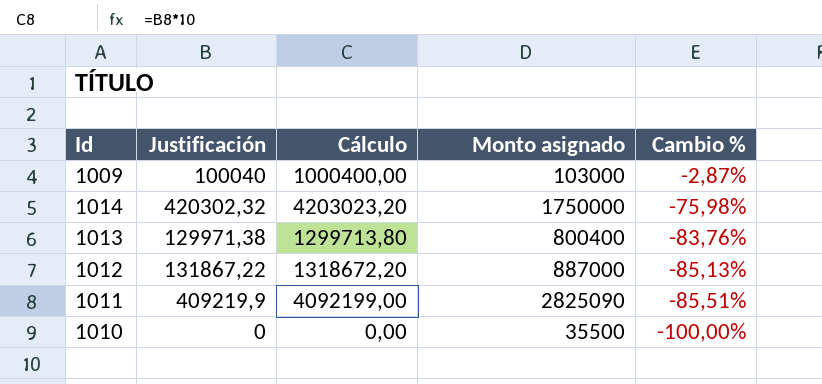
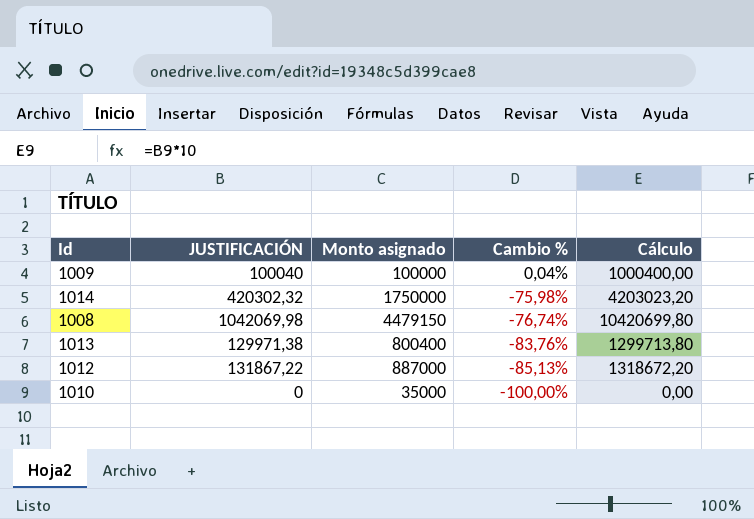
column name: Justificación -> JUSTIFICACIÓN
column Cálculo | position: 3 -> 5
row 1011: 409219,9 | 4092199,00 | 2825090 | -85,51% -> none
1009 | Monto asignado: 103000 -> 100000
1009 | Cambio %: -2,87% -> 0,04%
row 1008: none -> 1042069,98 | 4479150 | -76,74% | 10420699,80
1010 | Monto asignado: 35500 -> 35000

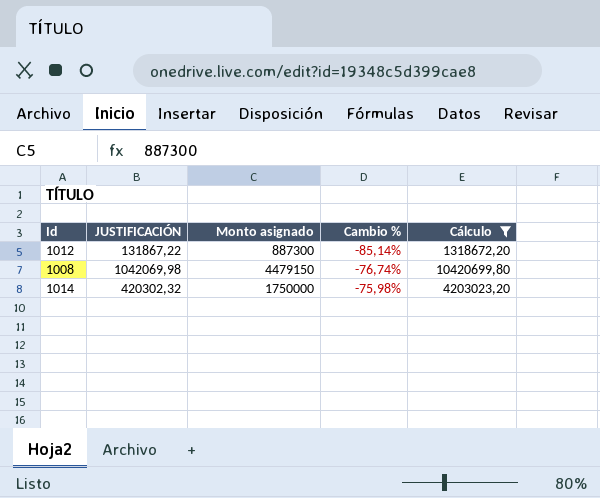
filter: none -> Cálculo >= 1318672,20
row order: Cambio % descending -> Cambio % ascending
1012 | Monto asignado: 887000 -> 887300
1012 | Cambio %: -85,13% -> -85,14%

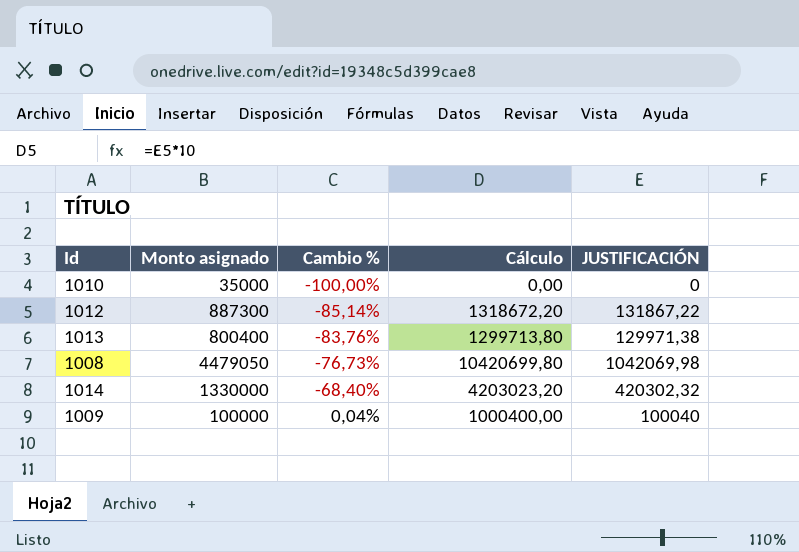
filter: Cálculo >= 1318672,20 -> none
column JUSTIFICACIÓN | position: 2 -> 5
1008 | Monto asignado: 4479150 -> 4479050
1008 | Cambio %: -76,74% -> -76,73%
1014 | Monto asignado: 1750000 -> 1330000
1014 | Cambio %: -75,98% -> -68,40%

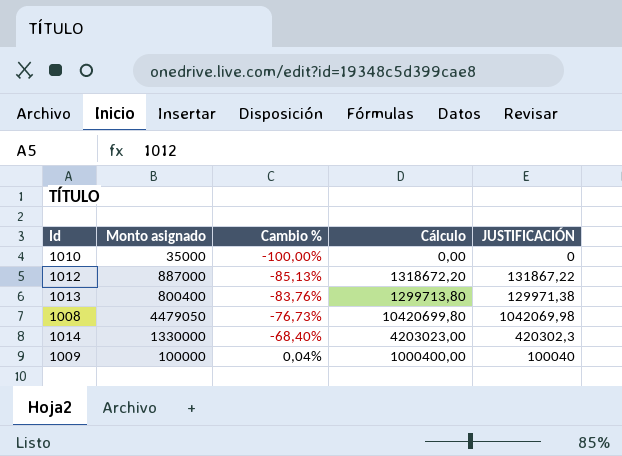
1012 | Monto asignado: 887300 -> 887000
1012 | Cambio %: -85,14% -> -85,13%
1014 | Cálculo: 4203023,20 -> 4203023,00
1014 | JUSTIFICACIÓN: 420302,32 -> 420302,3

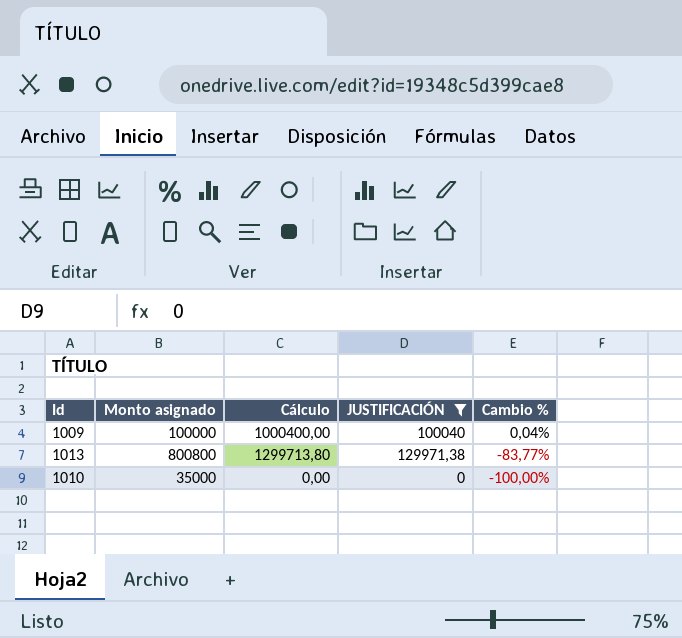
filter: none -> JUSTIFICACIÓN <= 129971,38
row order: Cambio % ascending -> Cambio % descending
column Cambio % | position: 3 -> 5
1013 | Monto asignado: 800400 -> 800800
1013 | Cambio %: -83,76% -> -83,77%

